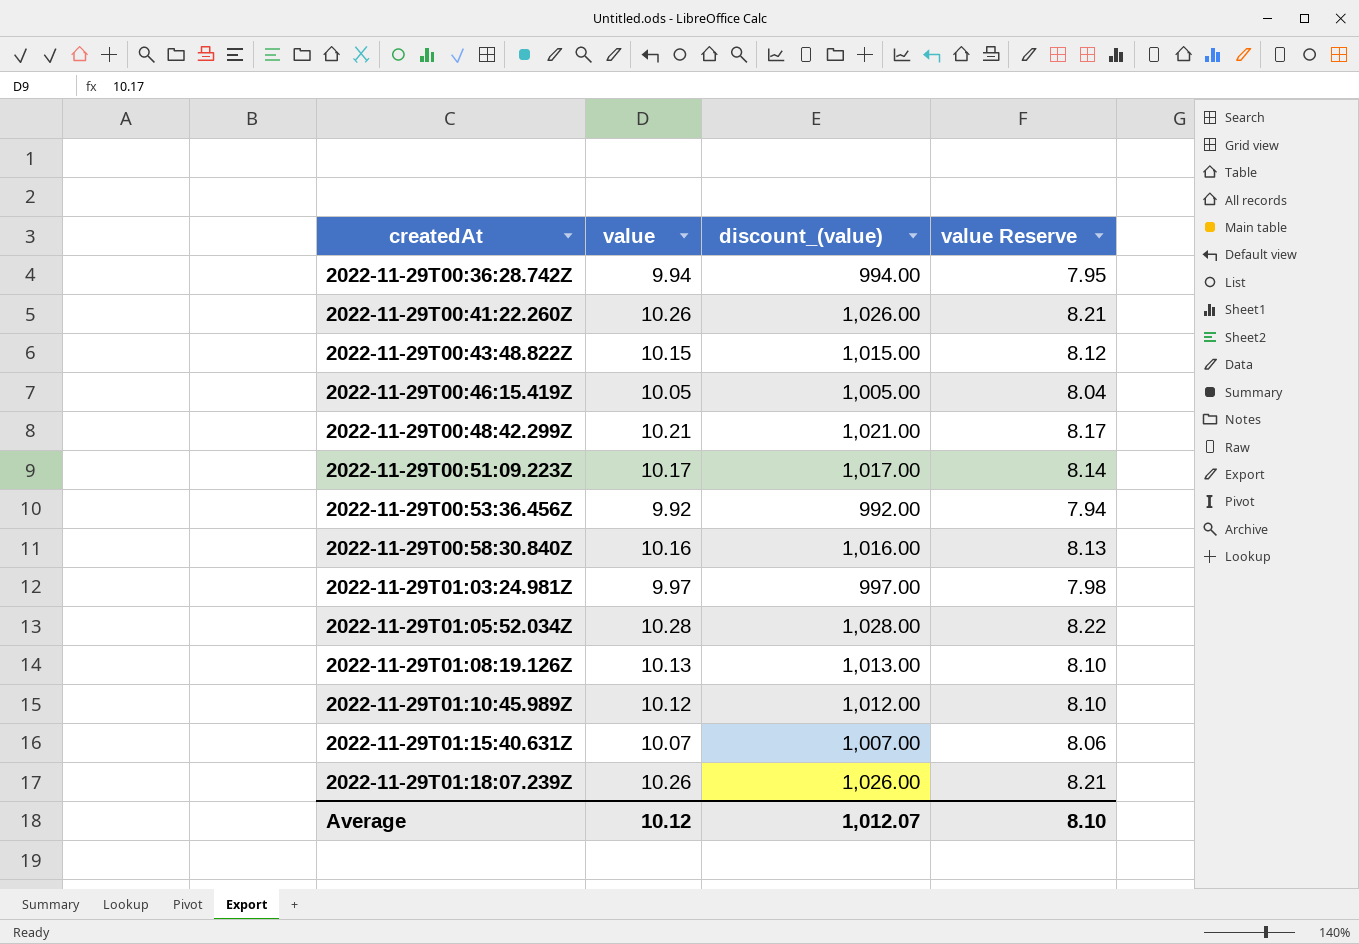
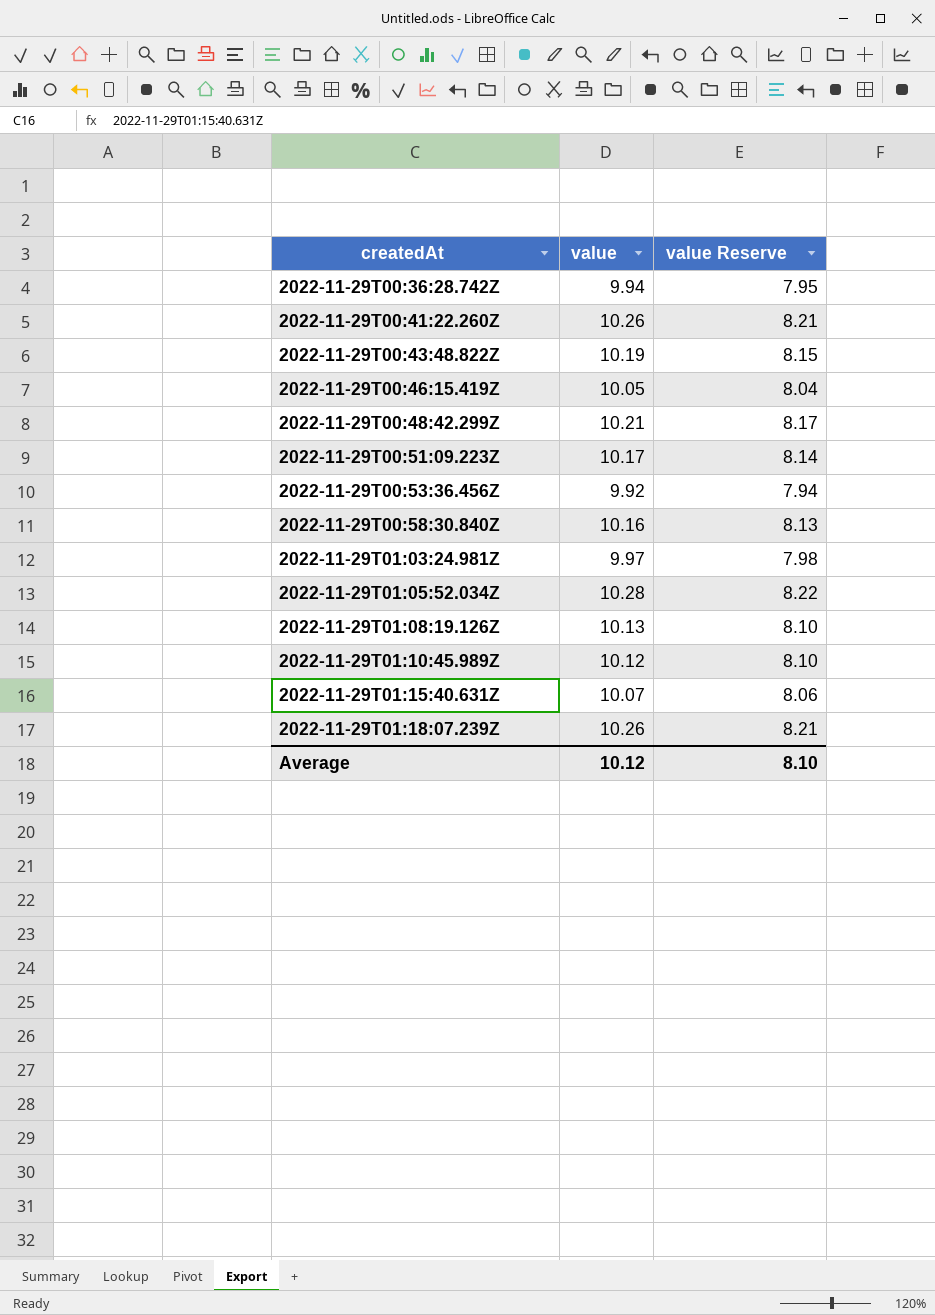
column discount_(value) | formula: [value] * 100 -> none
2022-11-29T00:43:48.822Z | value: 10.15 -> 10.19
2022-11-29T00:43:48.822Z | value Reserve: 8.12 -> 8.15

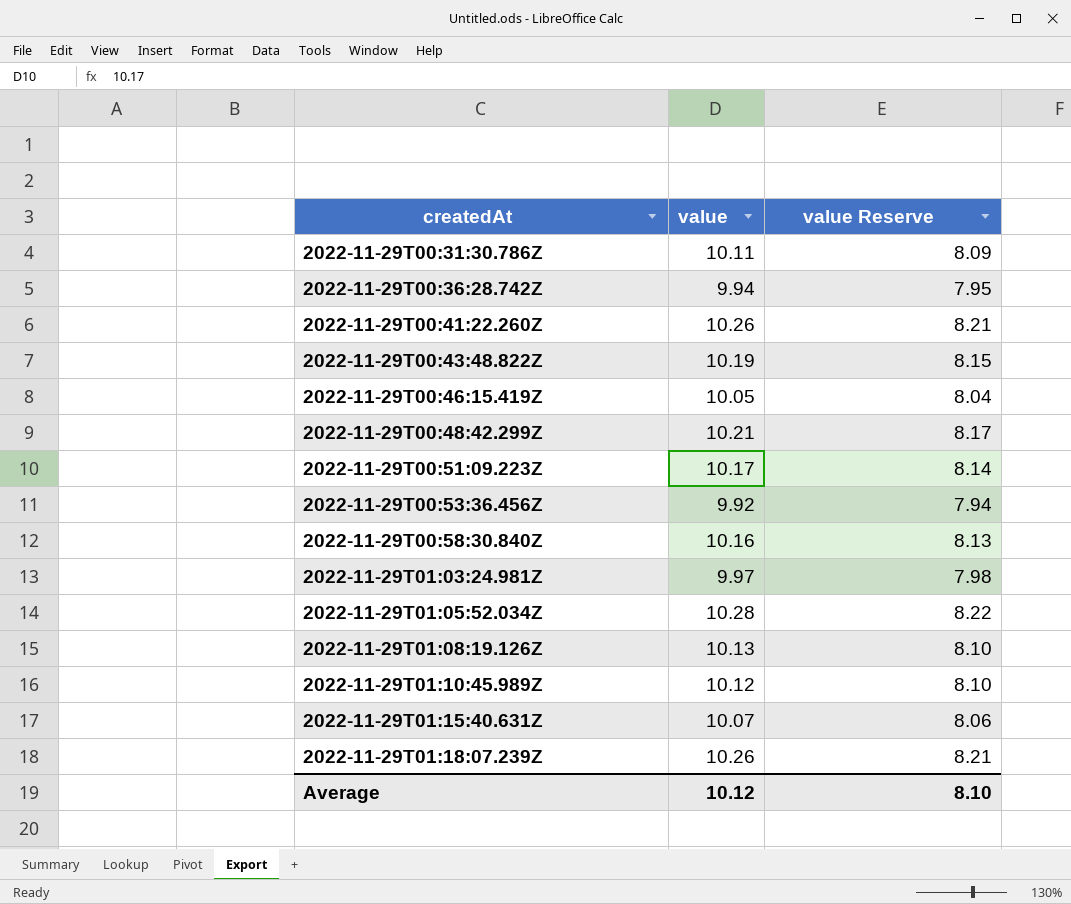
row 2022-11-29T00:31:30.786Z: none -> 10.11 | 8.09

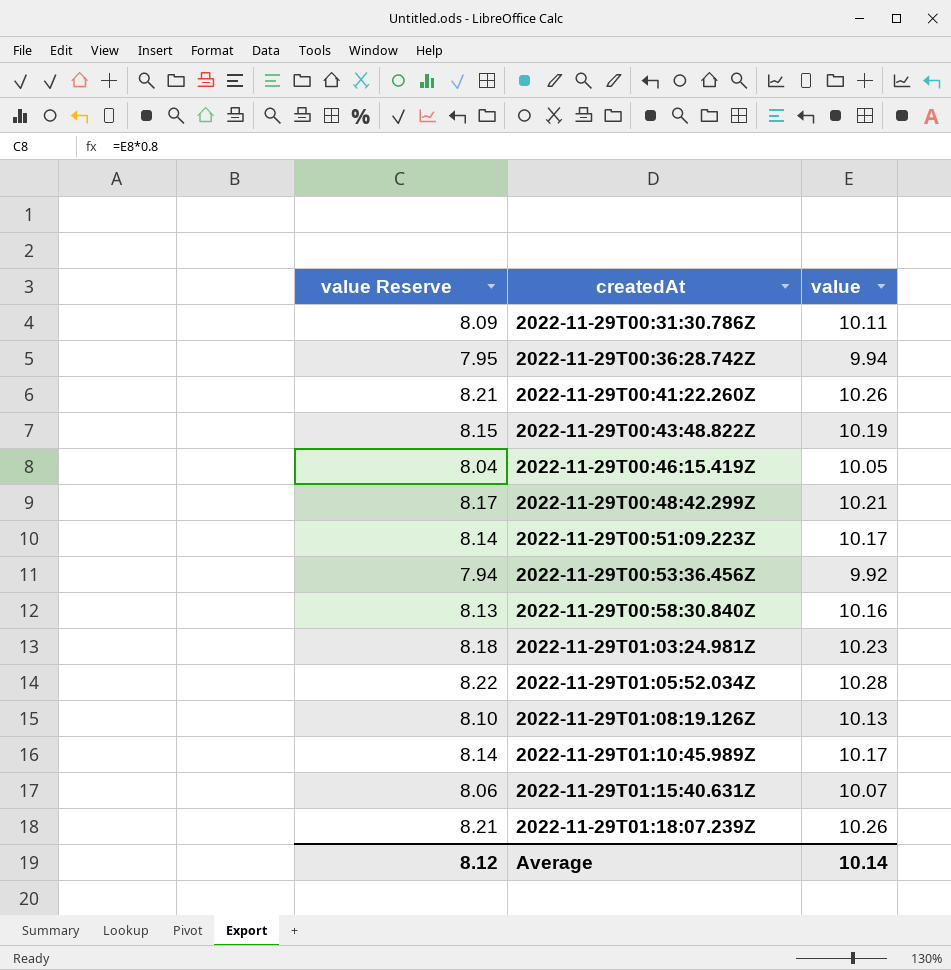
column value Reserve | position: 3 -> 1
2022-11-29T01:03:24.981Z | value Reserve: 7.98 -> 8.18
2022-11-29T01:03:24.981Z | value: 9.97 -> 10.23
2022-11-29T01:10:45.989Z | value Reserve: 8.10 -> 8.14
2022-11-29T01:10:45.989Z | value: 10.12 -> 10.17
Average | value Reserve: 8.10 -> 8.12
Average | value: 10.12 -> 10.14

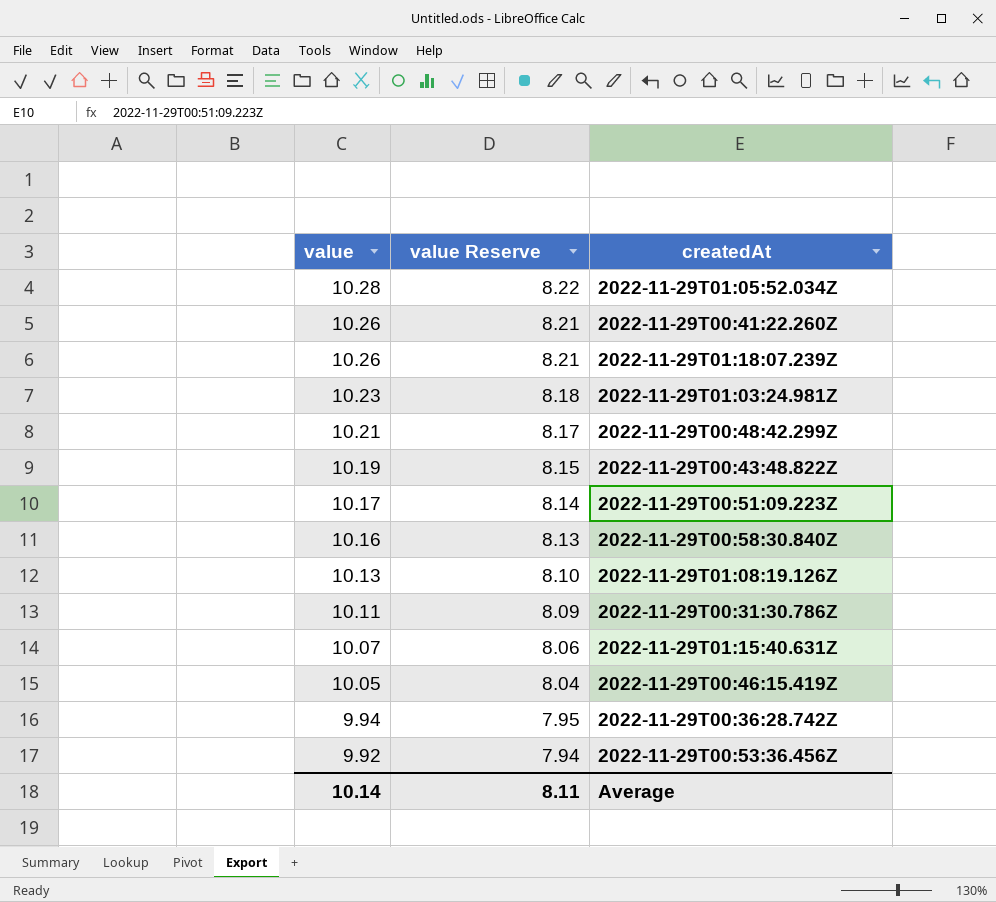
row order: createdAt ascending -> value descending
column value | position: 3 -> 1
row 2022-11-29T01:10:45.989Z: 8.14 | 10.17 -> none
Average | value Reserve: 8.12 -> 8.11

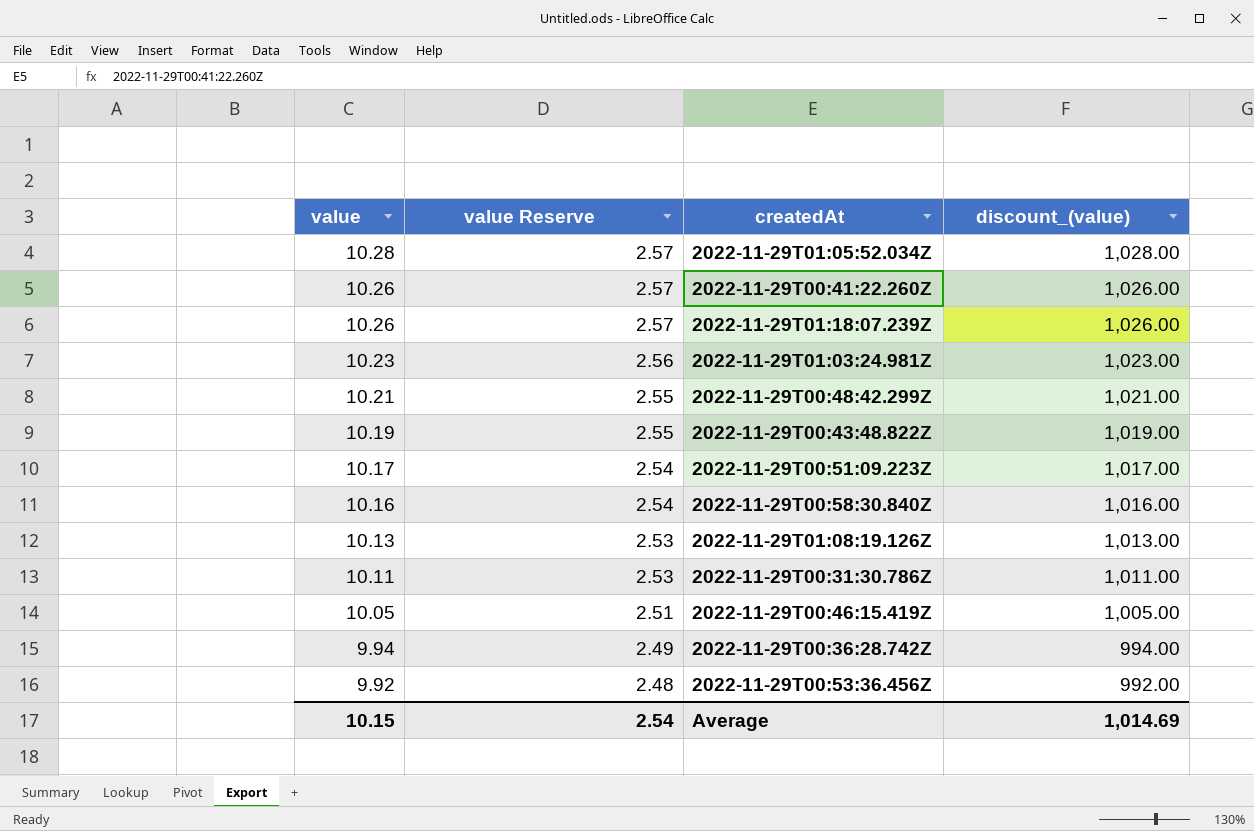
column value Reserve | formula: [value] * 0.8 -> [value] * 0.25
column discount_(value) | formula: none -> [value] * 100
row 2022-11-29T01:15:40.631Z: 10.07 | 8.06 -> none
Average | value: 10.14 -> 10.15
Average | value Reserve: 8.11 -> 2.54

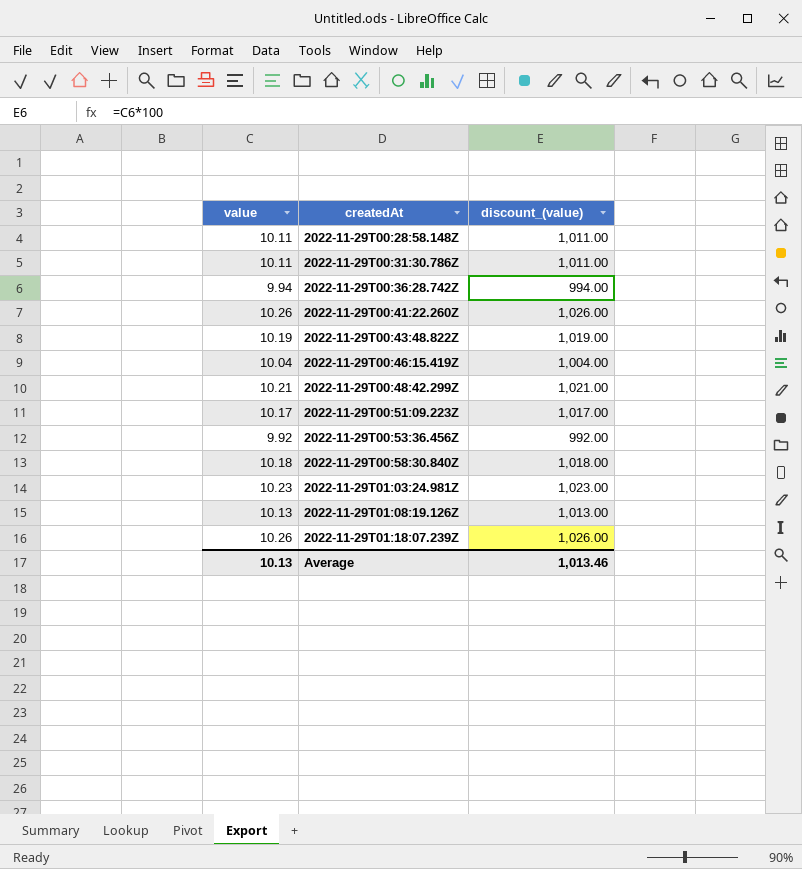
row order: value descending -> createdAt ascending
column value Reserve | formula: [value] * 0.25 -> none
row 2022-11-29T01:05:52.034Z: 10.28 | 2.57 | 1,028.00 -> none
row 2022-11-29T00:28:58.148Z: none -> 10.11 | 1,011.00
2022-11-29T00:46:15.419Z | value: 10.05 -> 10.04
2022-11-29T00:46:15.419Z | discount_(value): 1,005.00 -> 1,004.00
2022-11-29T00:58:30.840Z | value: 10.16 -> 10.18
2022-11-29T00:58:30.840Z | discount_(value): 1,016.00 -> 1,018.00
Average | value: 10.15 -> 10.13
Average | discount_(value): 1,014.69 -> 1,013.46

